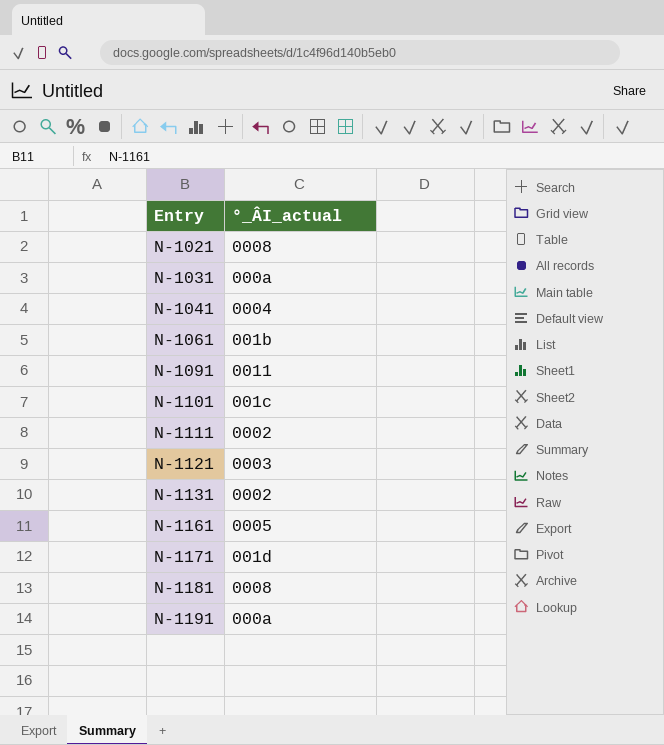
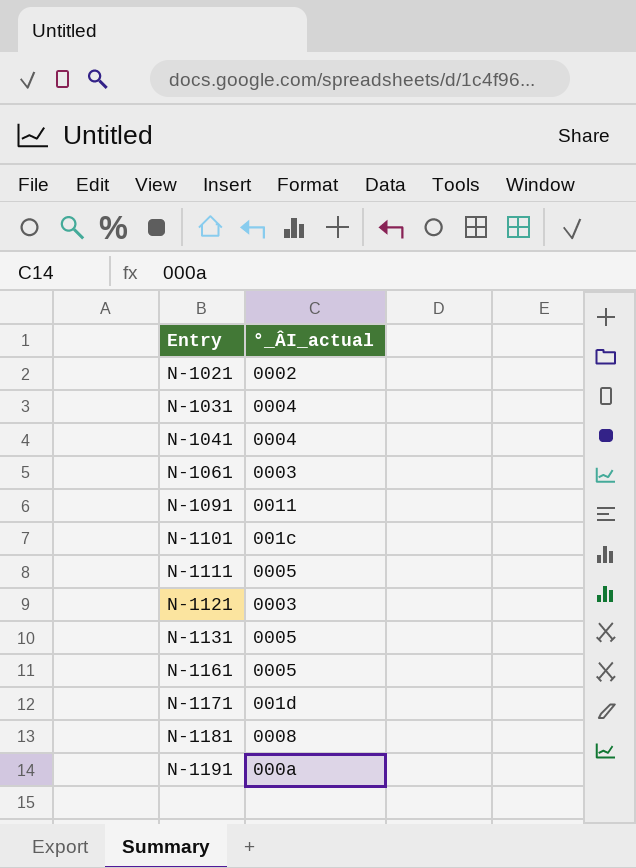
N-1021 | °_ÂI_actual: 0008 -> 0002
N-1031 | °_ÂI_actual: 000a -> 0004
N-1061 | °_ÂI_actual: 001b -> 0003
N-1111 | °_ÂI_actual: 0002 -> 0005
N-1131 | °_ÂI_actual: 0002 -> 0005

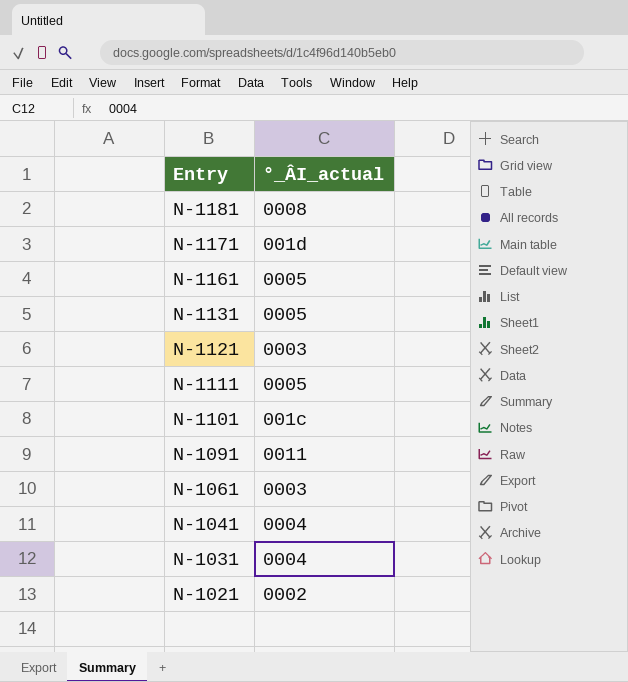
row order: Entry ascending -> Entry descending
row N-1191: 000a -> none

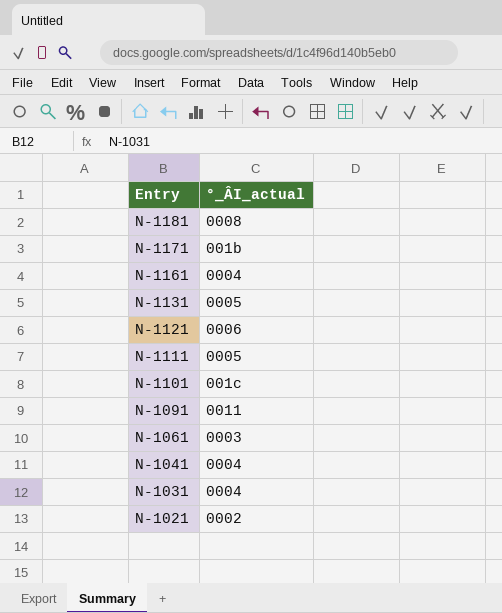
N-1171 | °_ÂI_actual: 001d -> 001b
N-1161 | °_ÂI_actual: 0005 -> 0004
N-1121 | °_ÂI_actual: 0003 -> 0006

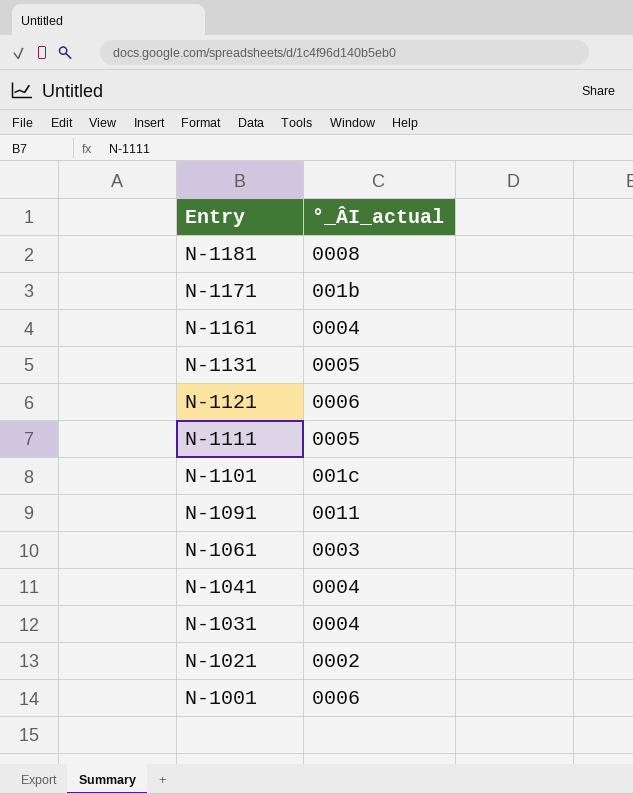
row N-1001: none -> 0006

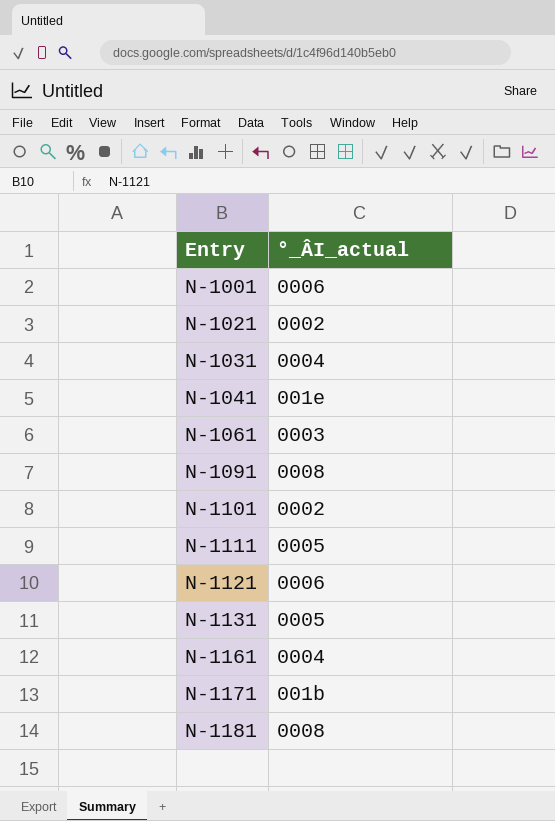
row order: Entry descending -> Entry ascending
N-1041 | °_ÂI_actual: 0004 -> 001e
N-1091 | °_ÂI_actual: 0011 -> 0008
N-1101 | °_ÂI_actual: 001c -> 0002

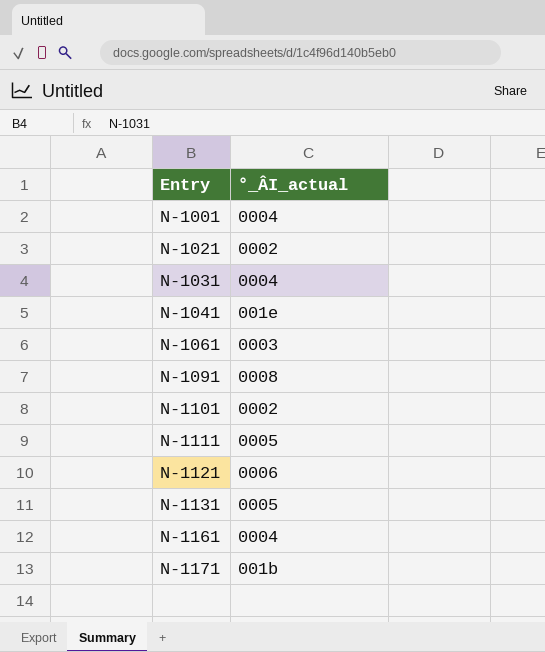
row N-1181: 0008 -> none
N-1001 | °_ÂI_actual: 0006 -> 0004

